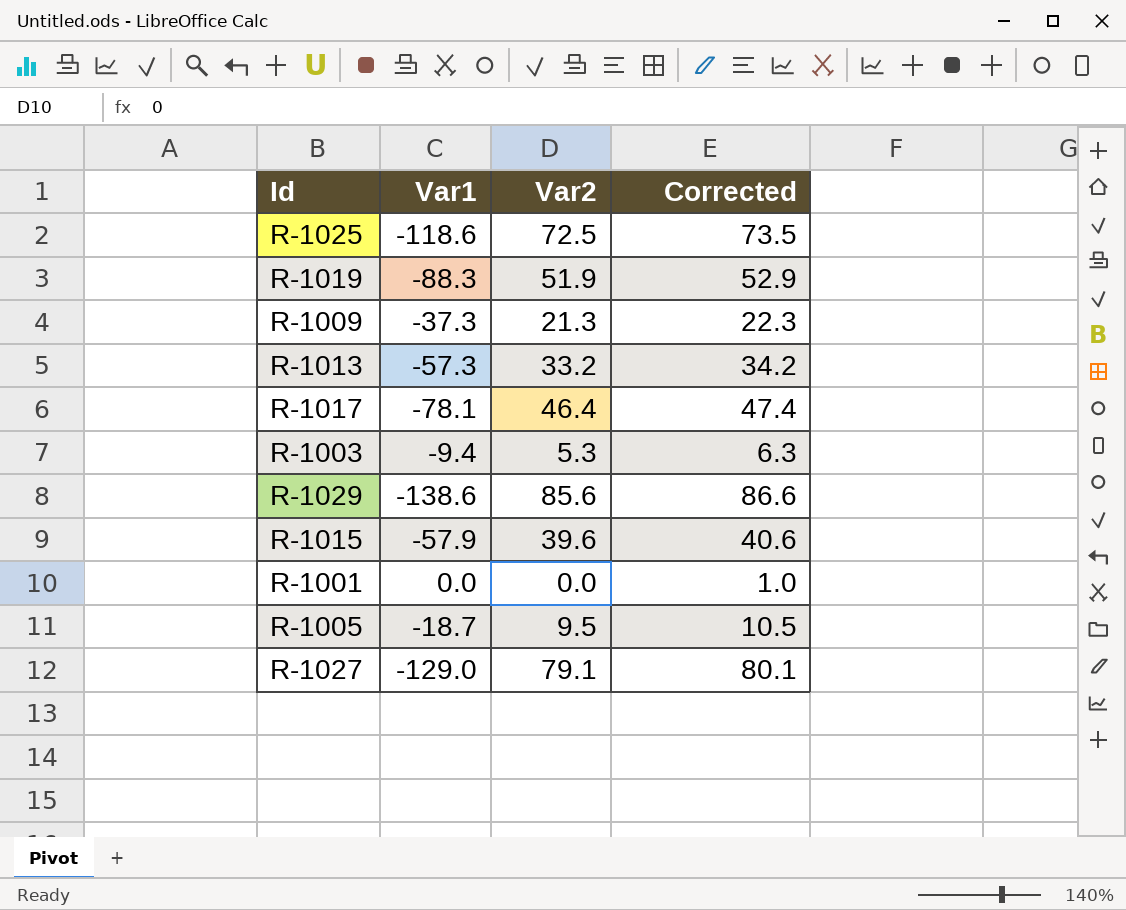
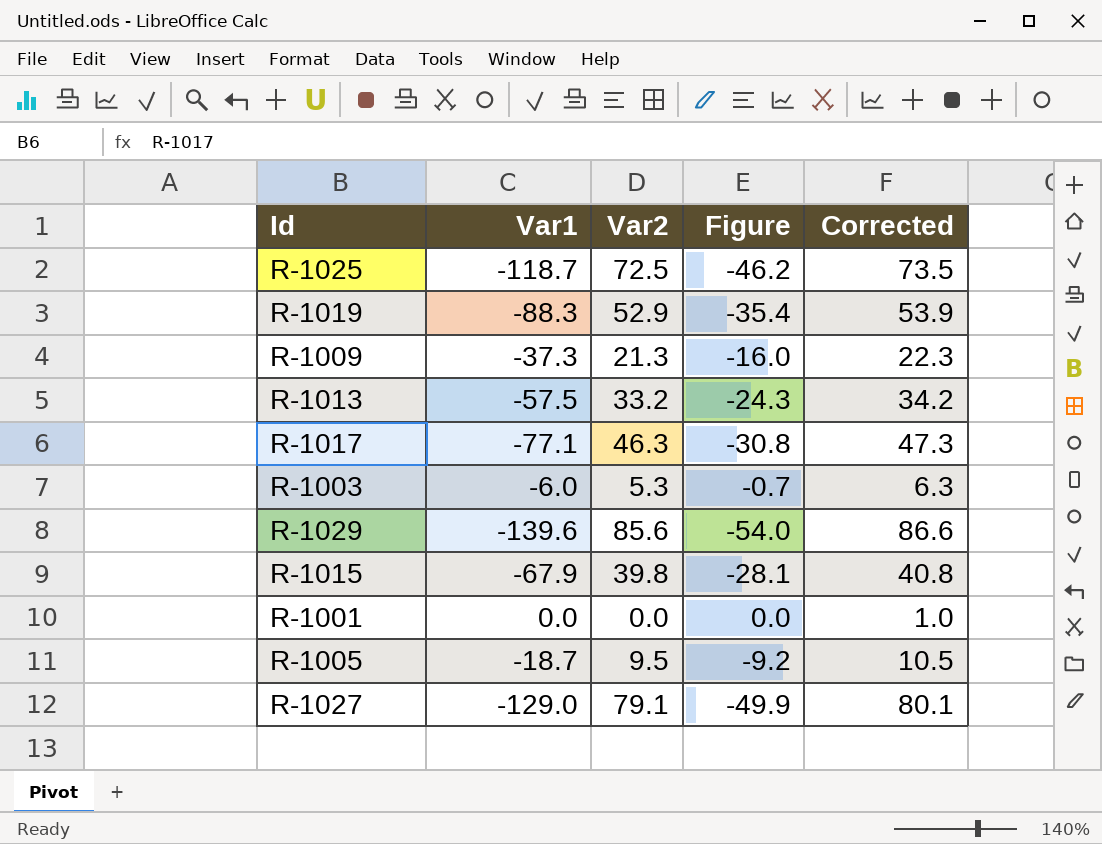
column Figure | formula: none -> [Var1] + [Var2]
R-1025 | Var1: -118.6 -> -118.7
R-1019 | Var2: 51.9 -> 52.9
R-1019 | Corrected: 52.9 -> 53.9
R-1013 | Var1: -57.3 -> -57.5
R-1017 | Var1: -78.1 -> -77.1
R-1017 | Var2: 46.4 -> 46.3
R-1017 | Corrected: 47.4 -> 47.3
R-1003 | Var1: -9.4 -> -6.0
R-1029 | Var1: -138.6 -> -139.6
R-1015 | Var1: -57.9 -> -67.9
R-1015 | Var2: 39.6 -> 39.8
R-1015 | Corrected: 40.6 -> 40.8

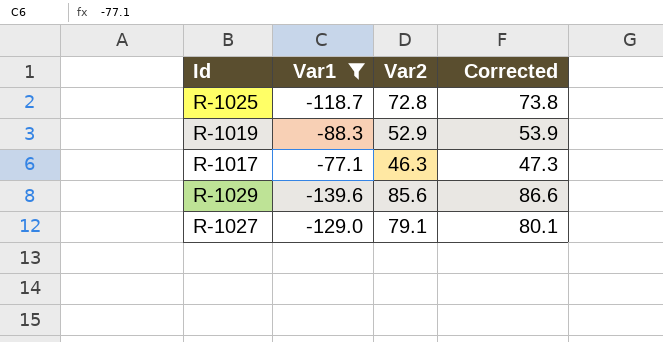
filter: none -> Var1 <= -77.1
column Figure | formula: [Var1] + [Var2] -> none
R-1025 | Var2: 72.5 -> 72.8
R-1025 | Corrected: 73.5 -> 73.8

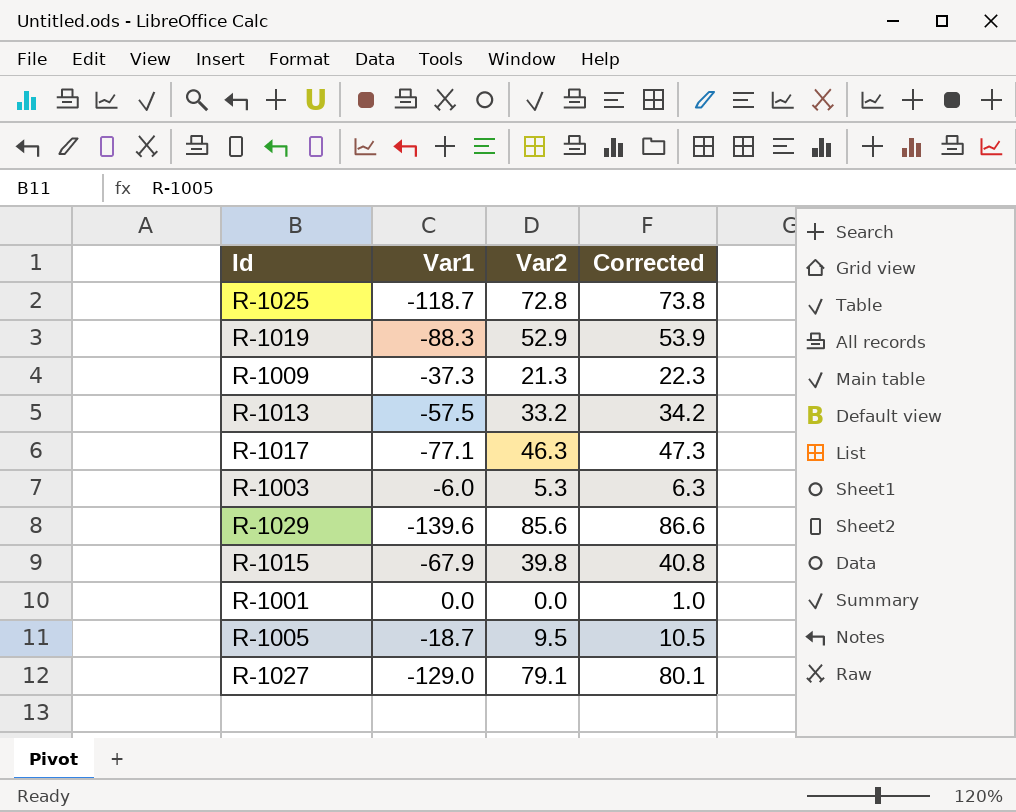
filter: Var1 <= -77.1 -> none

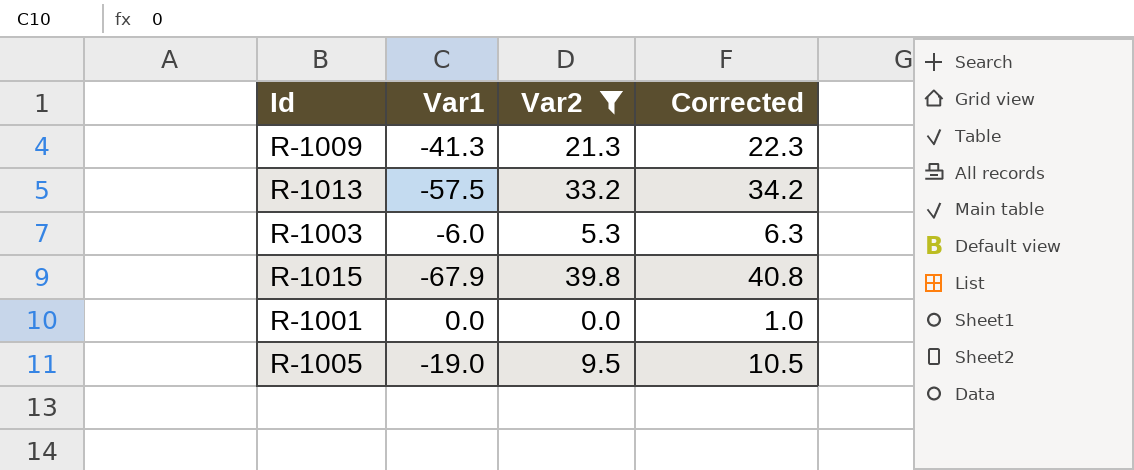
filter: none -> Var2 <= 39.8
R-1009 | Var1: -37.3 -> -41.3
R-1005 | Var1: -18.7 -> -19.0

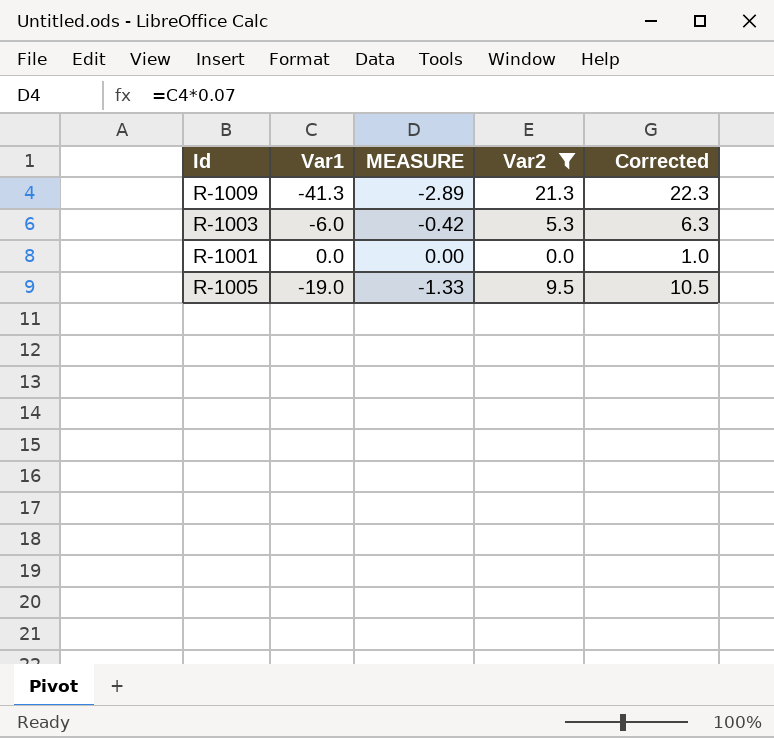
column MEASURE | formula: none -> [Var1] * 0.07
row R-1013: -57.5 | 33.2 | 34.2 -> none
row R-1015: -67.9 | 39.8 | 40.8 -> none

